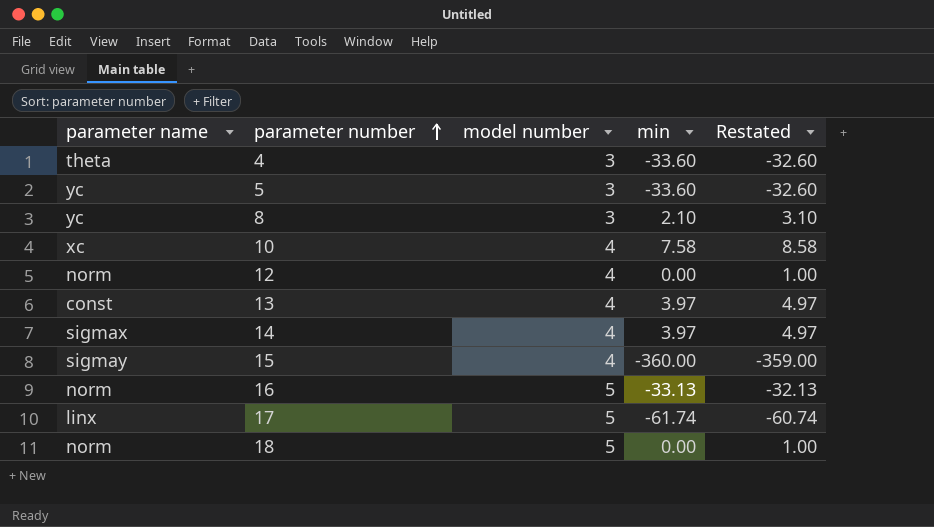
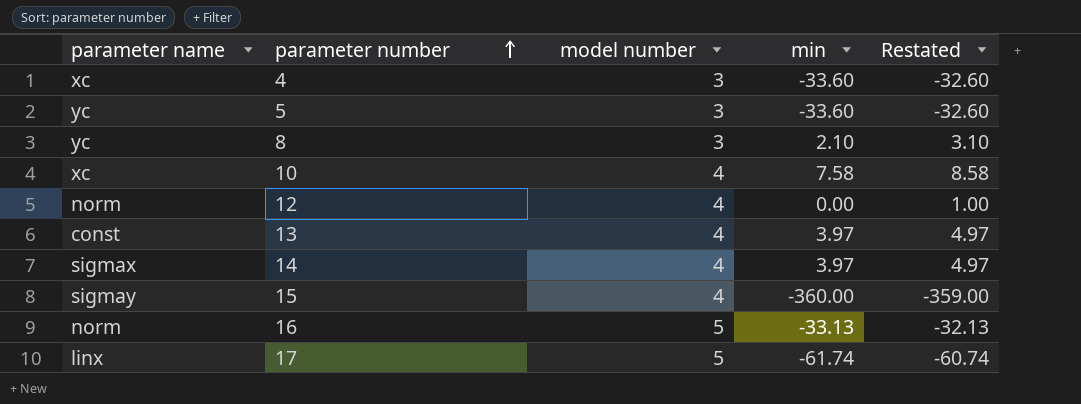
row 18: norm | 5 | 0.00 | 1.00 -> none
4 | parameter name: theta -> xc

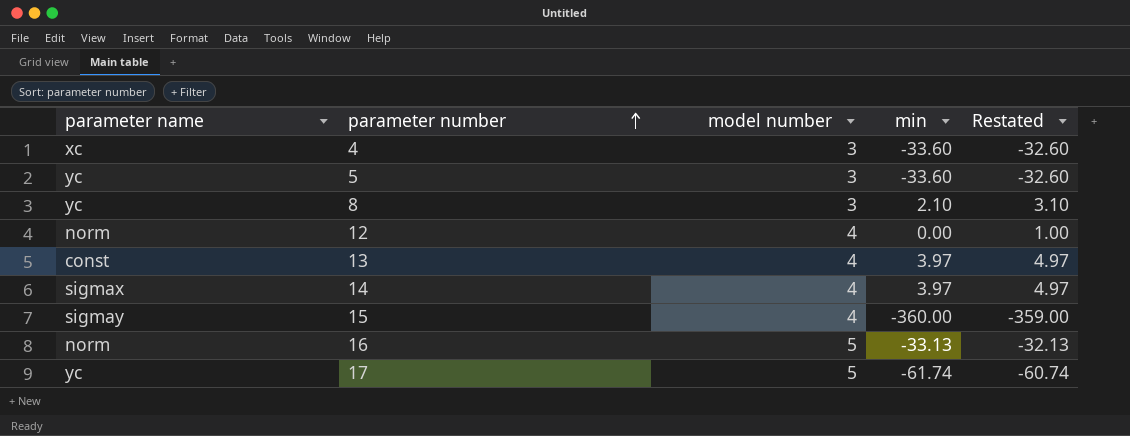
row 10: xc | 4 | 7.58 | 8.58 -> none
17 | parameter name: linx -> yc

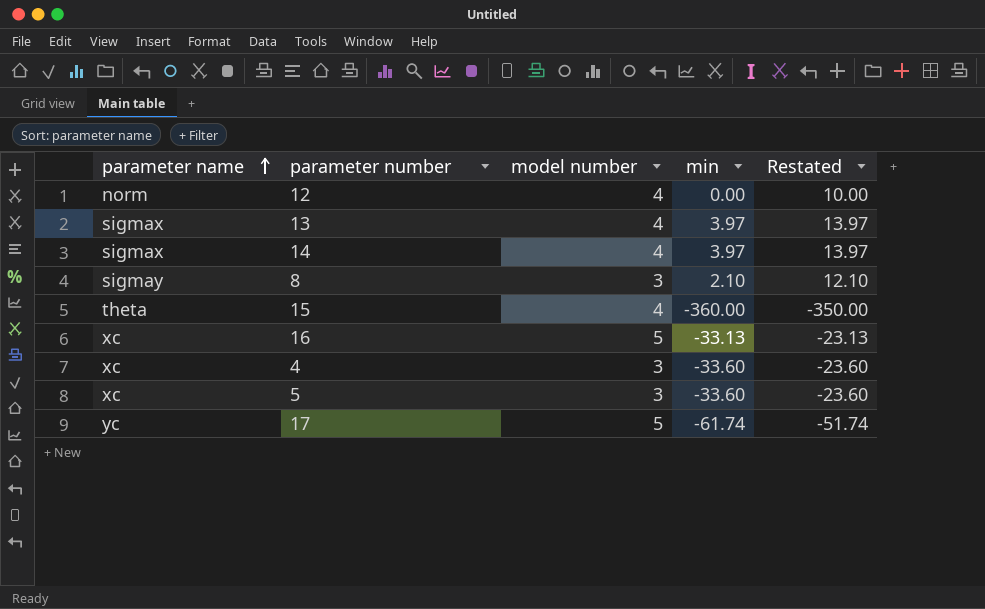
row order: parameter number ascending -> parameter name ascending
column Restated | formula: [min] + 1 -> [min] + 10
13 | parameter name: const -> sigmax
8 | parameter name: yc -> sigmay
15 | parameter name: sigmay -> theta
16 | parameter name: norm -> xc
5 | parameter name: yc -> xc

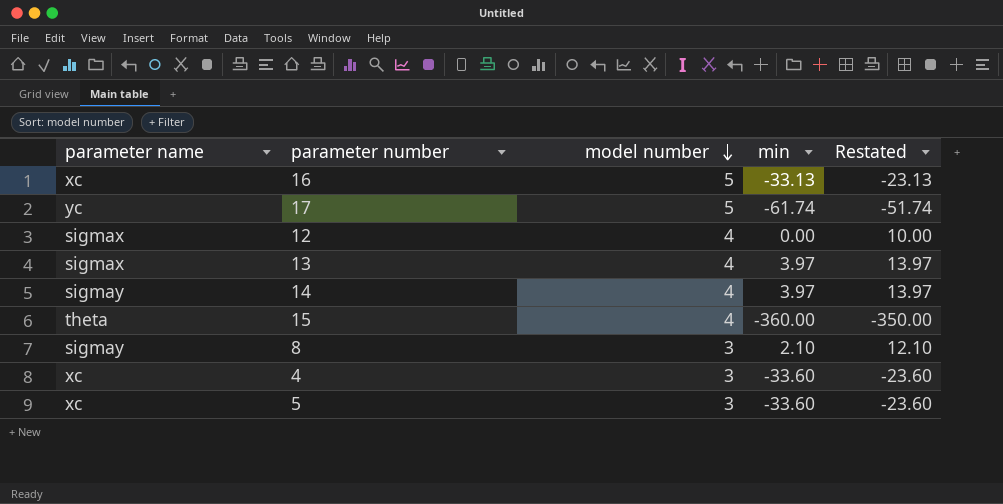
row order: parameter name ascending -> model number descending
12 | parameter name: norm -> sigmax
14 | parameter name: sigmax -> sigmay

